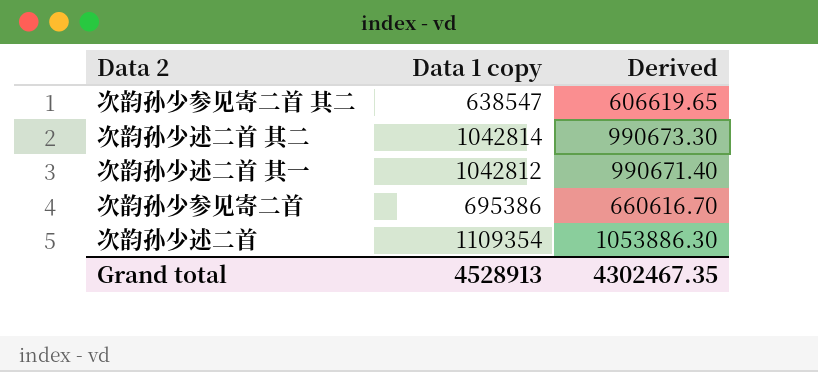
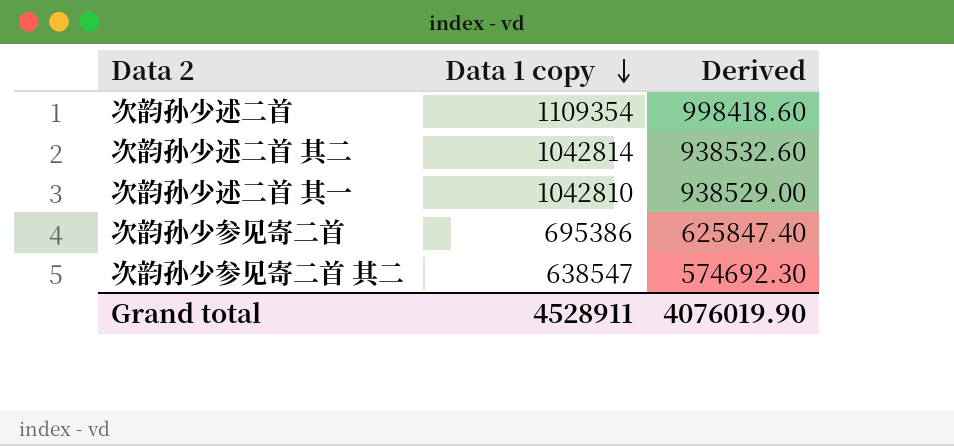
row order: none -> Data 1 copy descending
column Derived | formula: [Data 1 copy] * 0.95 -> [Data 1 copy] * 0.9
次韵孙少述二首 其一 | Data 1 copy: 1042812 -> 1042810
Grand total | Data 1 copy: 4528913 -> 4528911
Grand total | Derived: 4302467.35 -> 4076019.90

